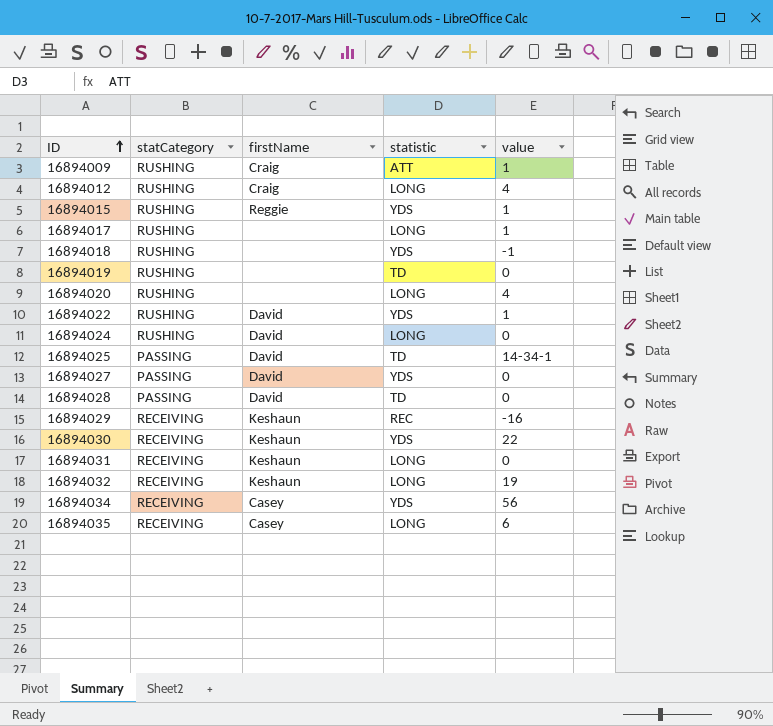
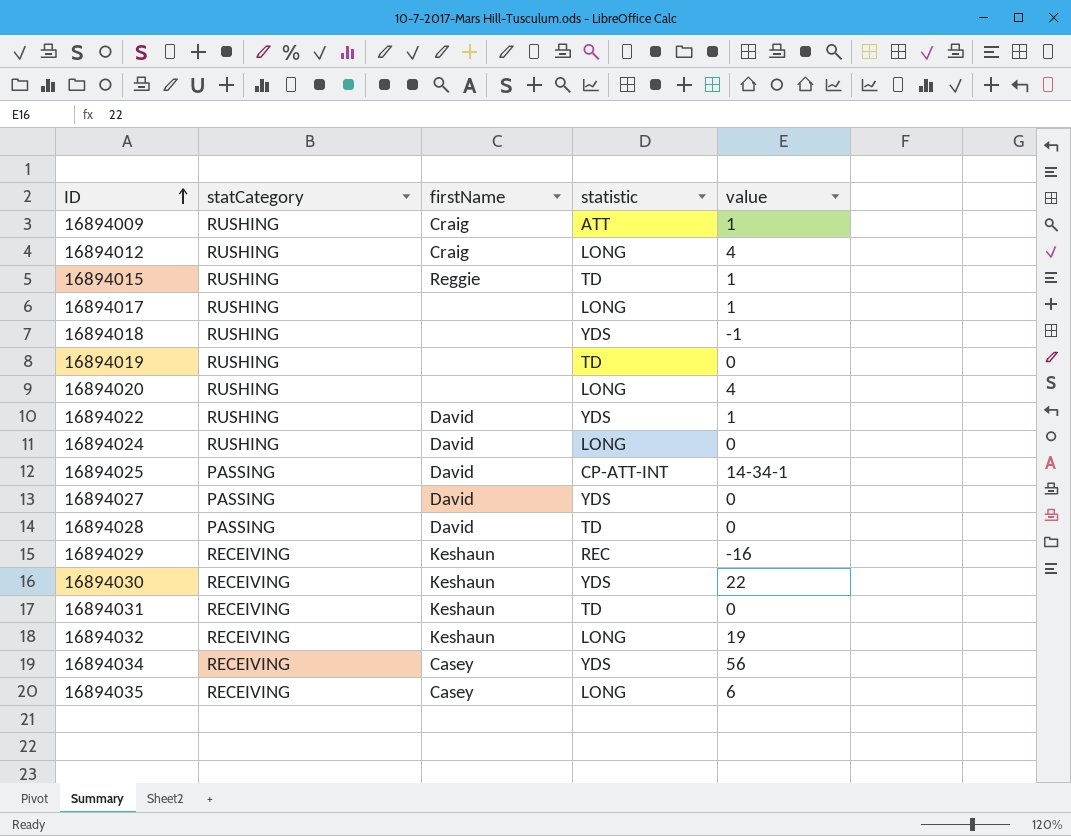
16894015 | statistic: YDS -> TD
16894025 | statistic: TD -> CP-ATT-INT
16894031 | statistic: LONG -> TD

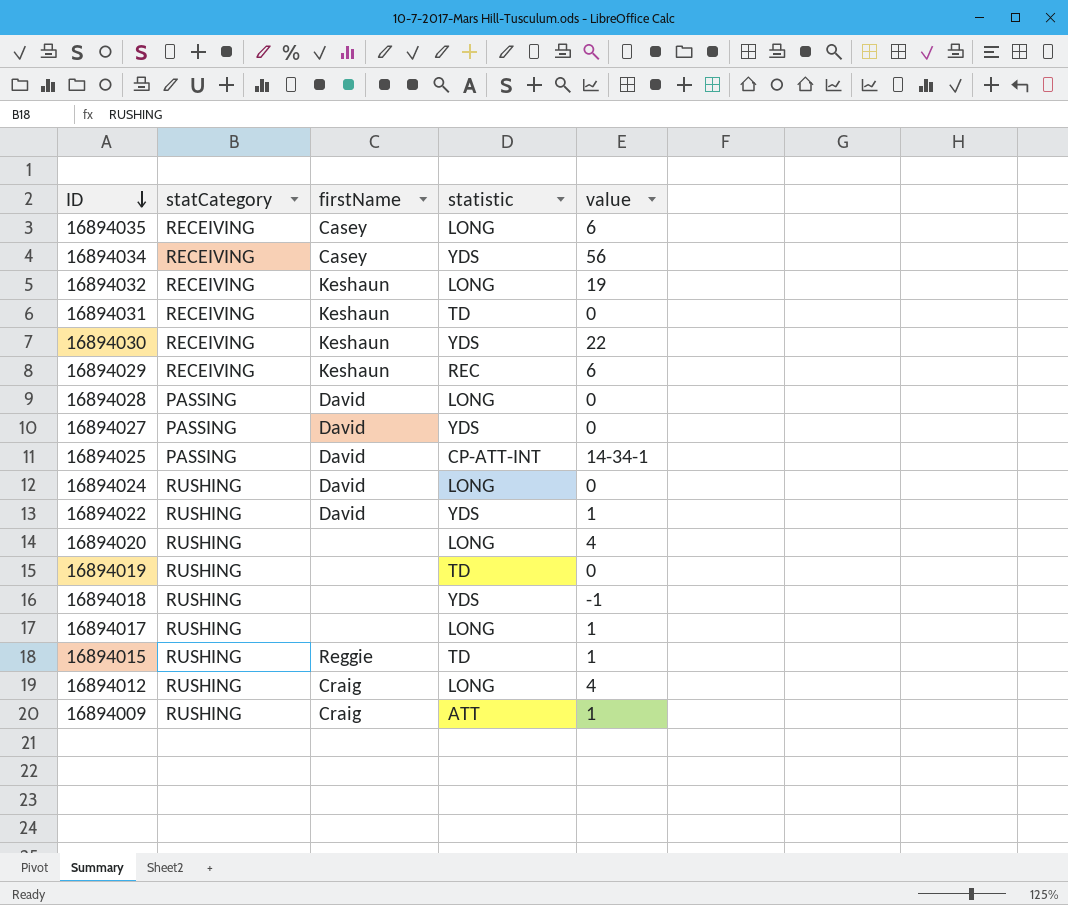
row order: ID ascending -> ID descending
16894029 | value: -16 -> 6
16894028 | statistic: TD -> LONG

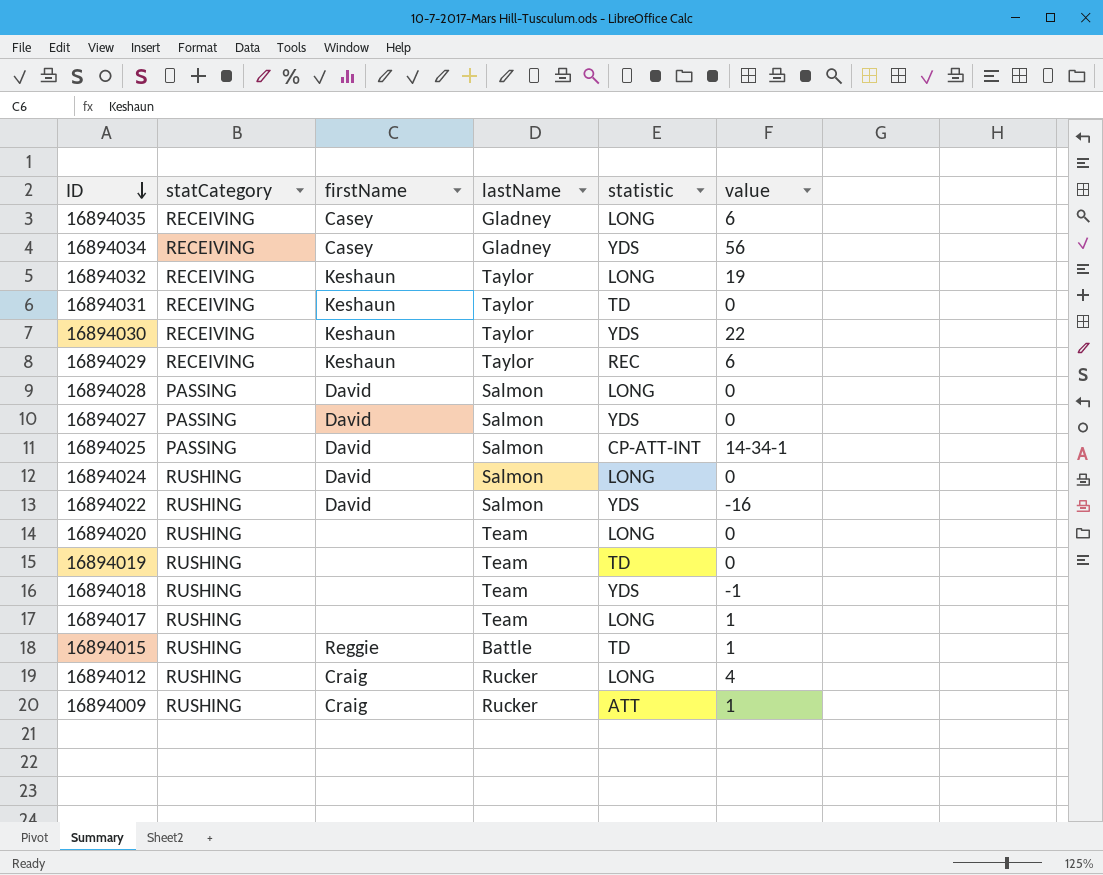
column lastName | position: none -> 4
16894022 | value: 1 -> -16
16894020 | value: 4 -> 0

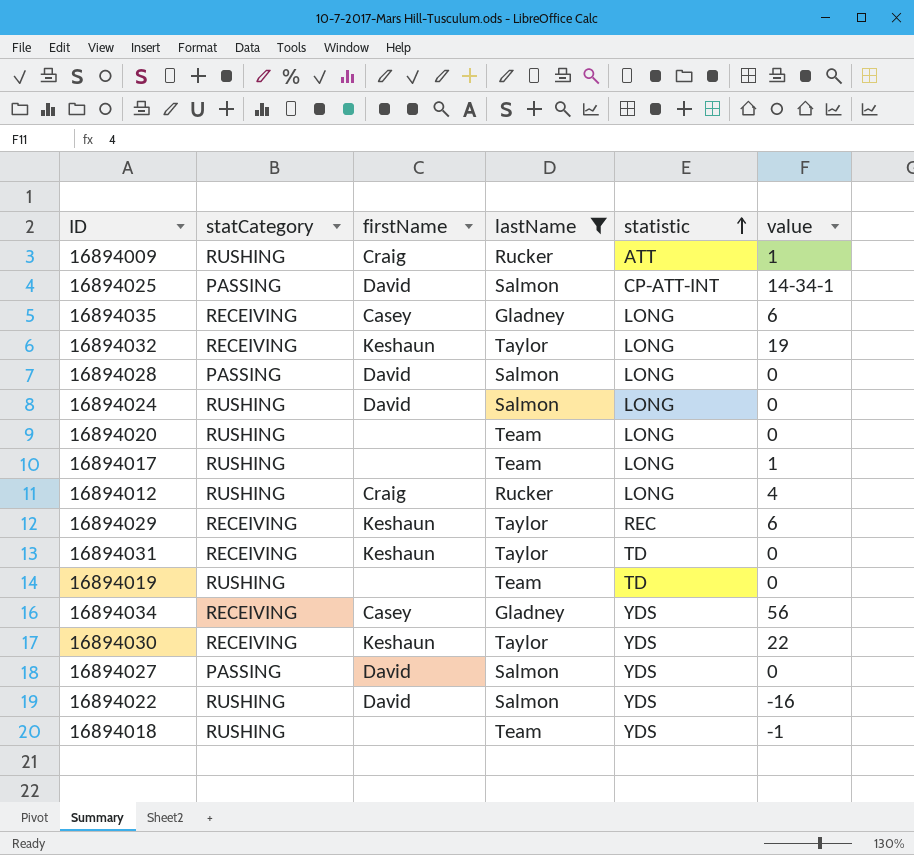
filter: none -> lastName != Battle
row order: ID descending -> statistic ascending

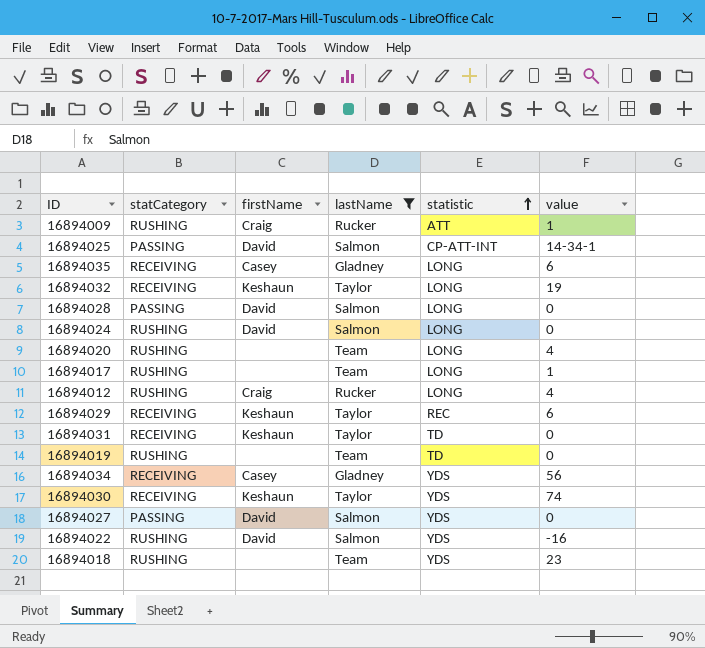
16894020 | value: 0 -> 4
16894030 | value: 22 -> 74
16894018 | value: -1 -> 23

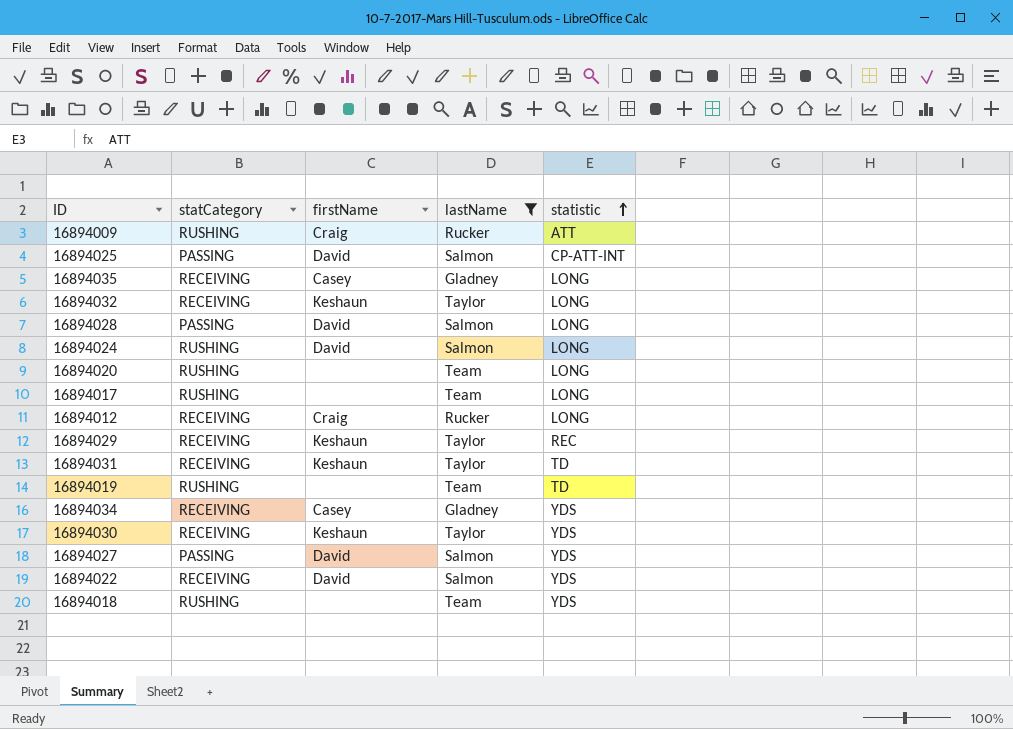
column value | position: 6 -> none
16894012 | statCategory: RUSHING -> RECEIVING
16894022 | statCategory: RUSHING -> RECEIVING

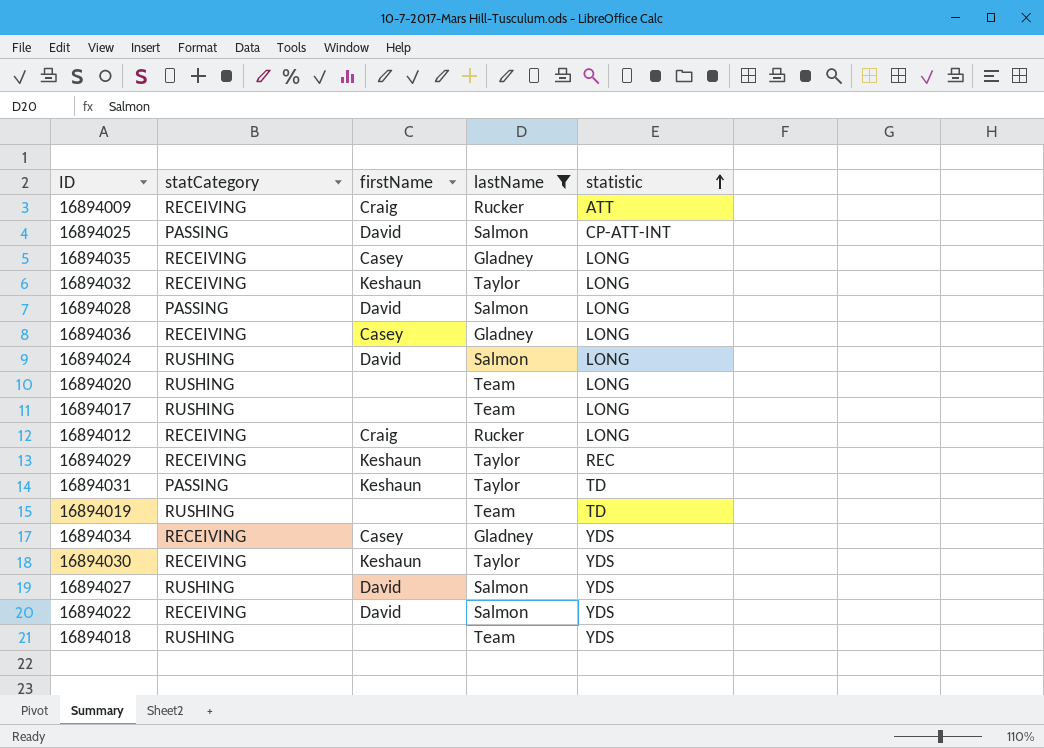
16894009 | statCategory: RUSHING -> RECEIVING
row 16894036: none -> RECEIVING | Casey | Gladney | LONG
16894031 | statCategory: RECEIVING -> PASSING
16894027 | statCategory: PASSING -> RUSHING

